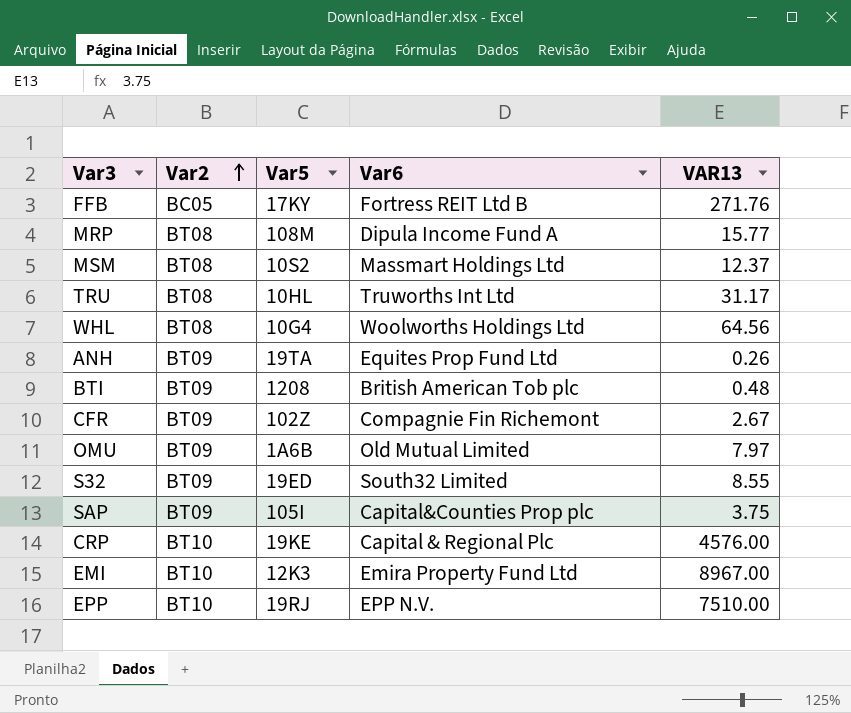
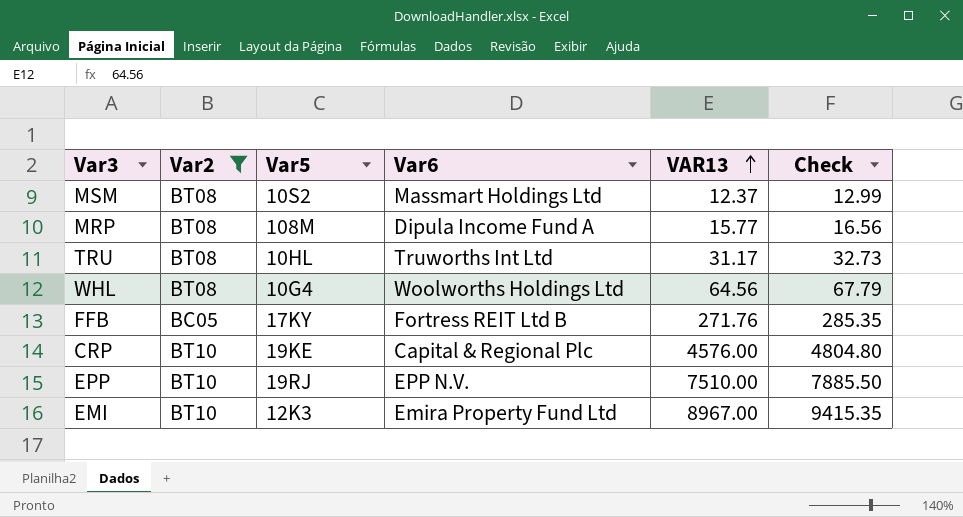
filter: none -> Var2 != BT09
row order: Var2 ascending -> VAR13 ascending
column Check | formula: none -> [VAR13] * 1.05

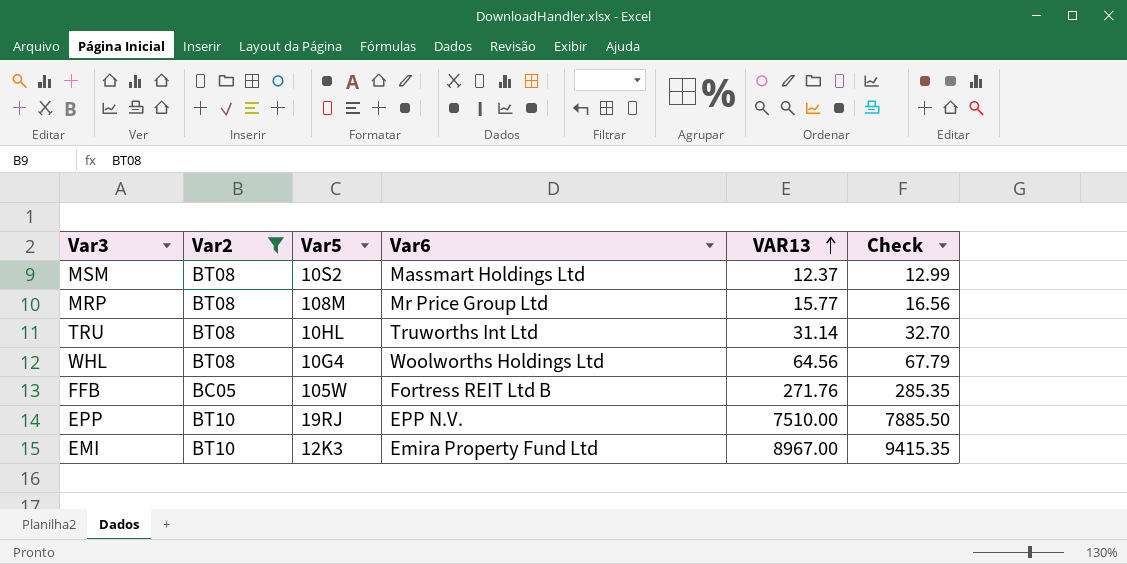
row CRP: BT10 | 19KE | Capital & Regional Plc | 4576.00 | 4804.80 -> none
MRP | Var6: Dipula Income Fund A -> Mr Price Group Ltd
TRU | VAR13: 31.17 -> 31.14
TRU | Check: 32.73 -> 32.70
FFB | Var5: 17KY -> 105W

